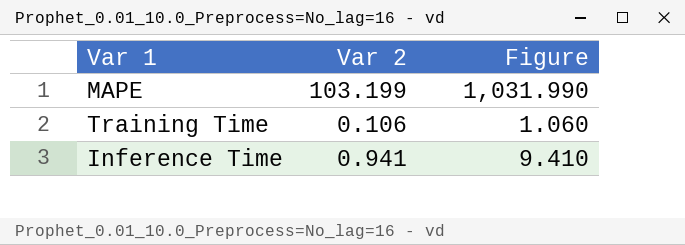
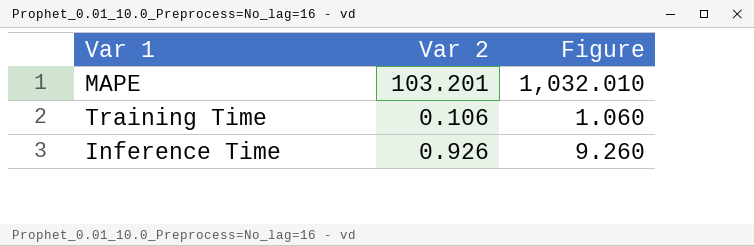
MAPE | Var 2: 103.199 -> 103.201
MAPE | Figure: 1,031.990 -> 1,032.010
Inference Time | Var 2: 0.941 -> 0.926
Inference Time | Figure: 9.410 -> 9.260

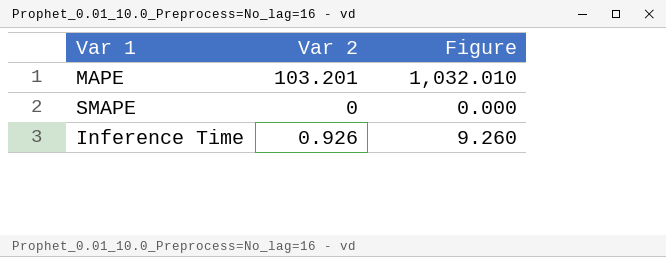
row Training Time: 0.106 | 1.060 -> none
row SMAPE: none -> 0 | 0.000

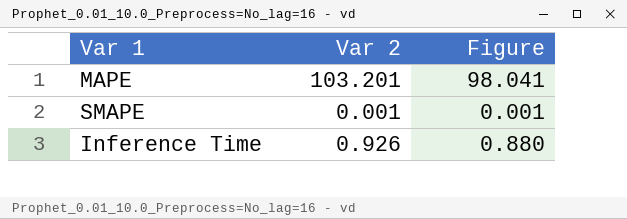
column Figure | formula: [Var 2] * 10 -> [Var 2] * 0.95
SMAPE | Var 2: 0 -> 0.001

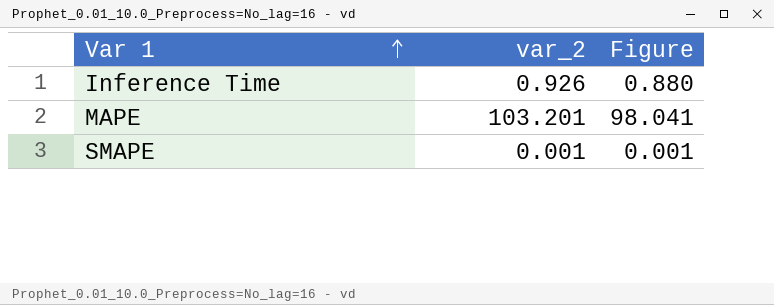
row order: none -> Var 1 ascending
column name: Var 2 -> var_2

